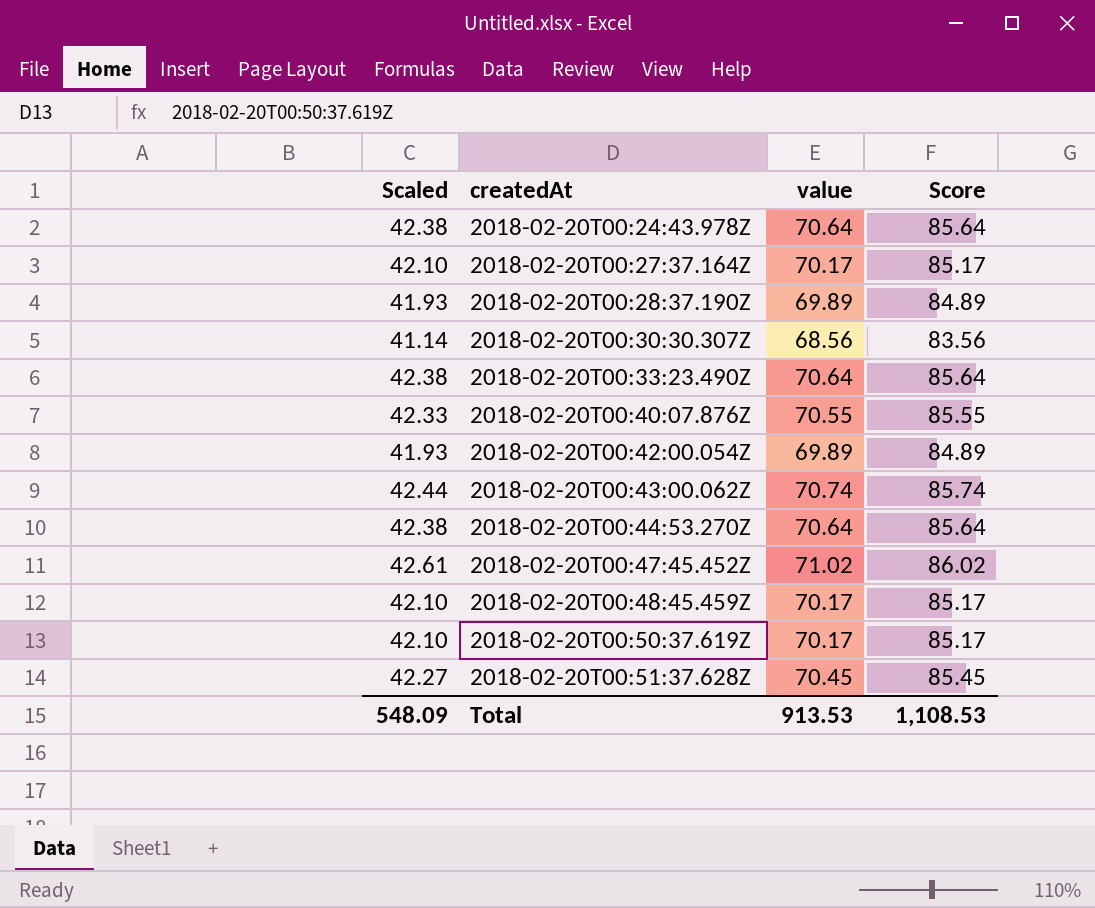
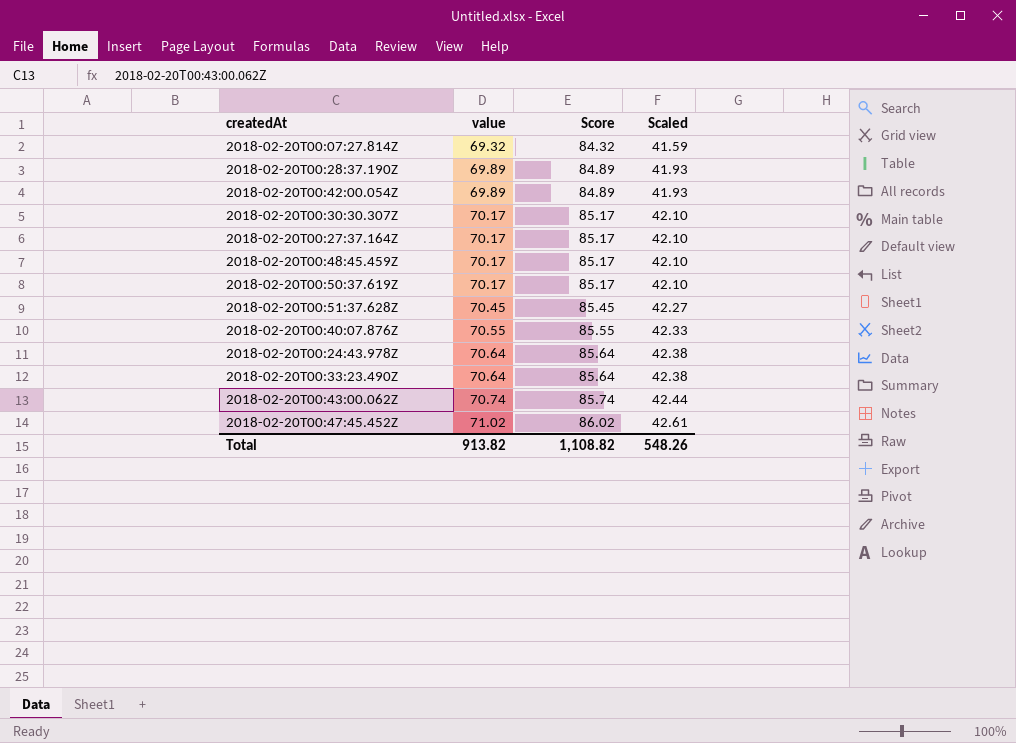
row order: createdAt ascending -> value ascending
column Scaled | position: 1 -> 4
row 2018-02-20T00:44:53.270Z: 42.38 | 70.64 | 85.64 -> none
row 2018-02-20T00:07:27.814Z: none -> 69.32 | 84.32 | 41.59
2018-02-20T00:30:30.307Z | value: 68.56 -> 70.17
2018-02-20T00:30:30.307Z | Score: 83.56 -> 85.17
2018-02-20T00:30:30.307Z | Scaled: 41.14 -> 42.10
Total | value: 913.53 -> 913.82
Total | Score: 1,108.53 -> 1,108.82
Total | Scaled: 548.09 -> 548.26

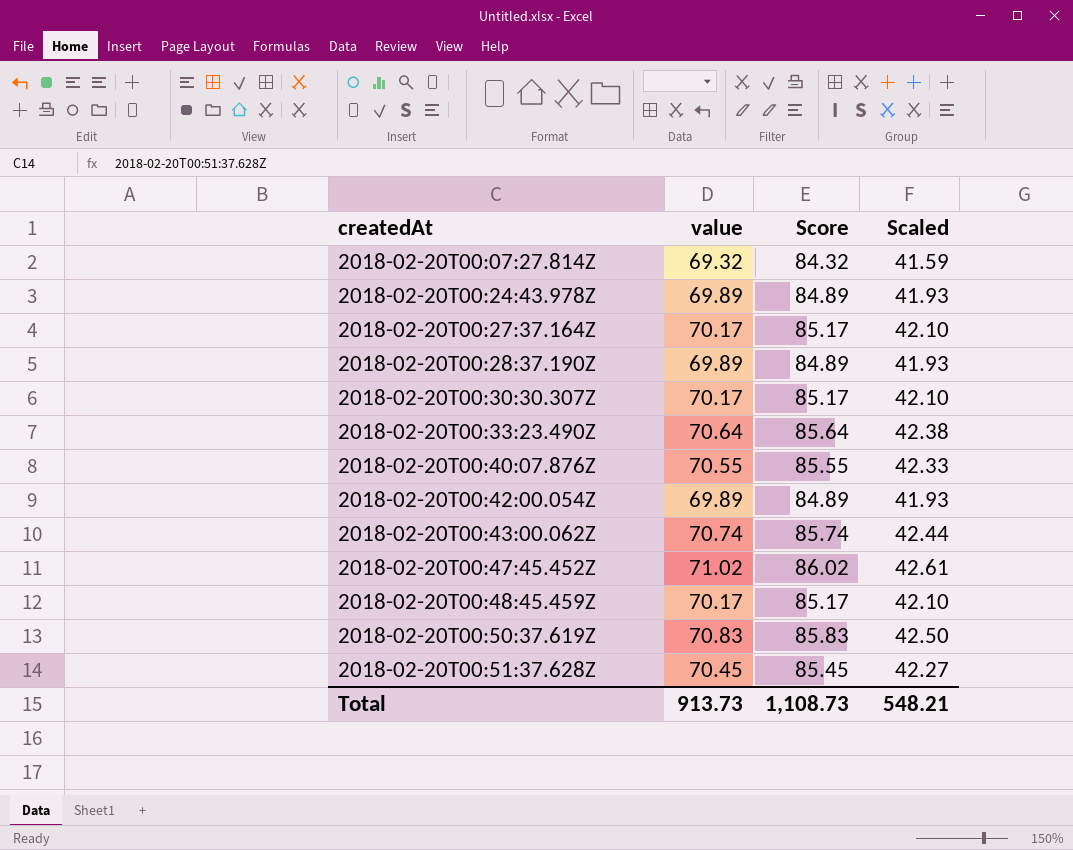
row order: value ascending -> createdAt ascending
2018-02-20T00:24:43.978Z | value: 70.64 -> 69.89
2018-02-20T00:24:43.978Z | Score: 85.64 -> 84.89
2018-02-20T00:24:43.978Z | Scaled: 42.38 -> 41.93
2018-02-20T00:50:37.619Z | value: 70.17 -> 70.83
2018-02-20T00:50:37.619Z | Score: 85.17 -> 85.83
2018-02-20T00:50:37.619Z | Scaled: 42.10 -> 42.50
Total | value: 913.82 -> 913.73
Total | Score: 1,108.82 -> 1,108.73
Total | Scaled: 548.26 -> 548.21

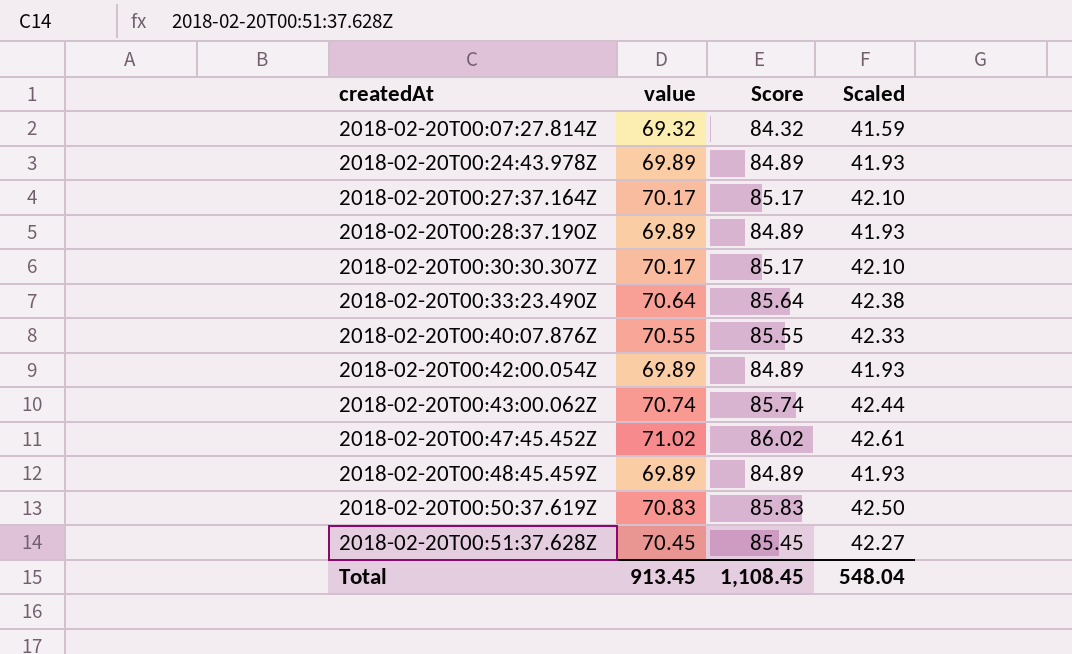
2018-02-20T00:48:45.459Z | value: 70.17 -> 69.89
2018-02-20T00:48:45.459Z | Score: 85.17 -> 84.89
2018-02-20T00:48:45.459Z | Scaled: 42.10 -> 41.93
Total | value: 913.73 -> 913.45
Total | Score: 1,108.73 -> 1,108.45
Total | Scaled: 548.21 -> 548.04

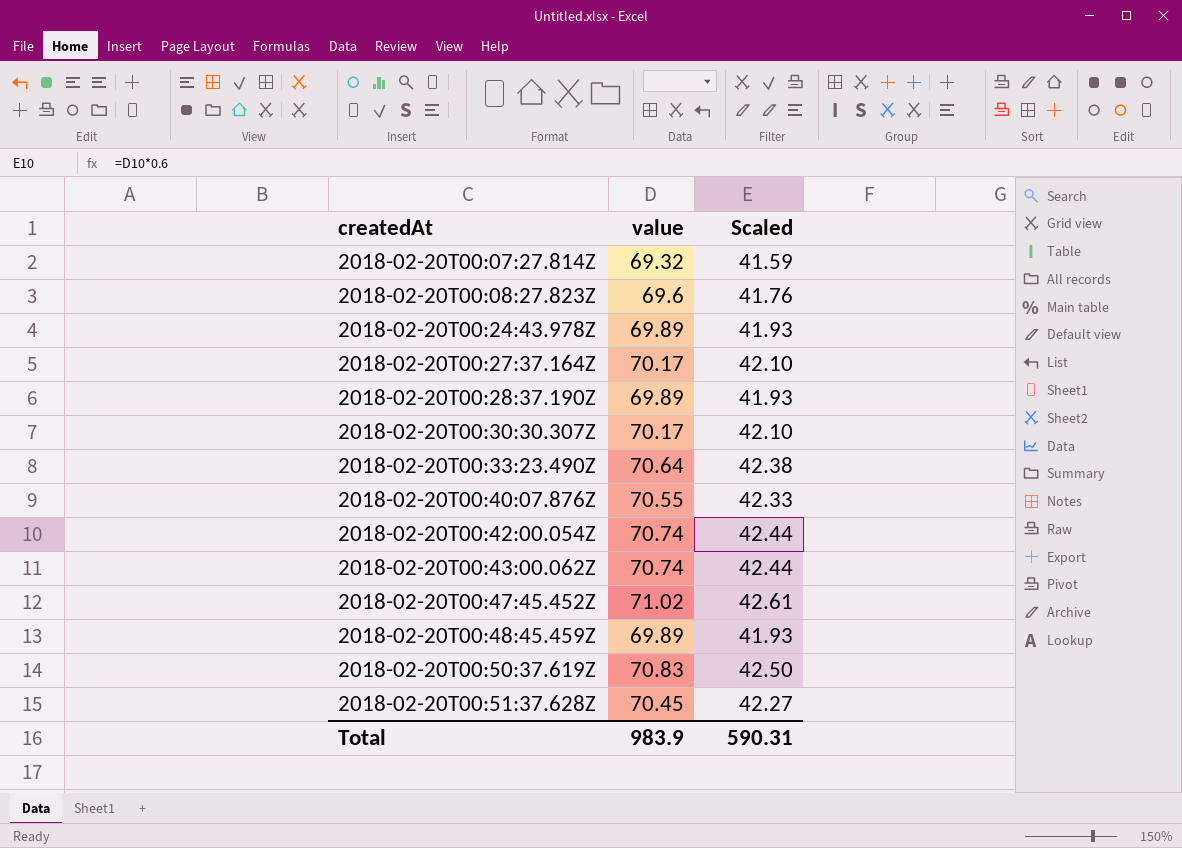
column Score | formula: [value] + 15 -> none
row 2018-02-20T00:08:27.823Z: none -> 69.6 | 41.76
2018-02-20T00:42:00.054Z | value: 69.89 -> 70.74
2018-02-20T00:42:00.054Z | Scaled: 41.93 -> 42.44
Total | value: 913.45 -> 983.9
Total | Scaled: 548.04 -> 590.31

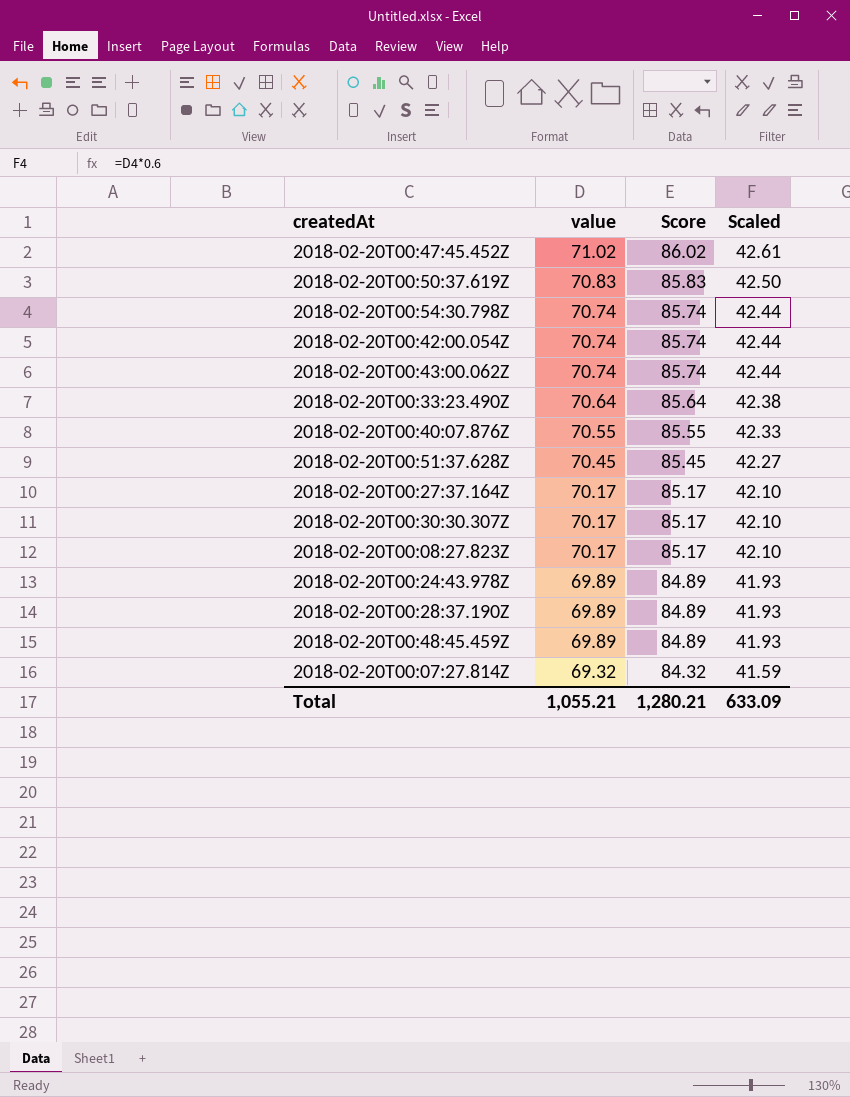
row order: createdAt ascending -> value descending
column Score | formula: none -> [value] + 15
row 2018-02-20T00:54:30.798Z: none -> 70.74 | 85.74 | 42.44
2018-02-20T00:08:27.823Z | value: 69.6 -> 70.17
2018-02-20T00:08:27.823Z | Scaled: 41.76 -> 42.10
Total | value: 983.9 -> 1,055.21
Total | Scaled: 590.31 -> 633.09

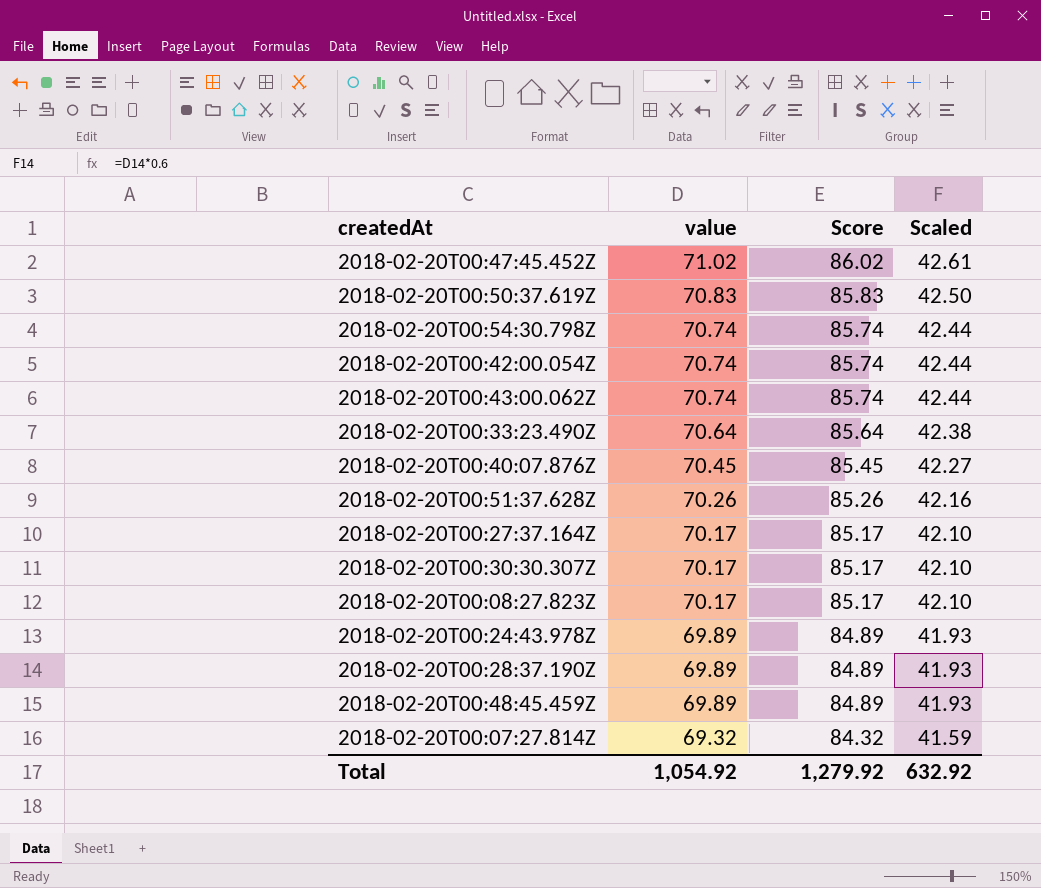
2018-02-20T00:40:07.876Z | value: 70.55 -> 70.45
2018-02-20T00:40:07.876Z | Score: 85.55 -> 85.45
2018-02-20T00:40:07.876Z | Scaled: 42.33 -> 42.27
2018-02-20T00:51:37.628Z | value: 70.45 -> 70.26
2018-02-20T00:51:37.628Z | Score: 85.45 -> 85.26
2018-02-20T00:51:37.628Z | Scaled: 42.27 -> 42.16
Total | value: 1,055.21 -> 1,054.92
Total | Score: 1,280.21 -> 1,279.92
Total | Scaled: 633.09 -> 632.92

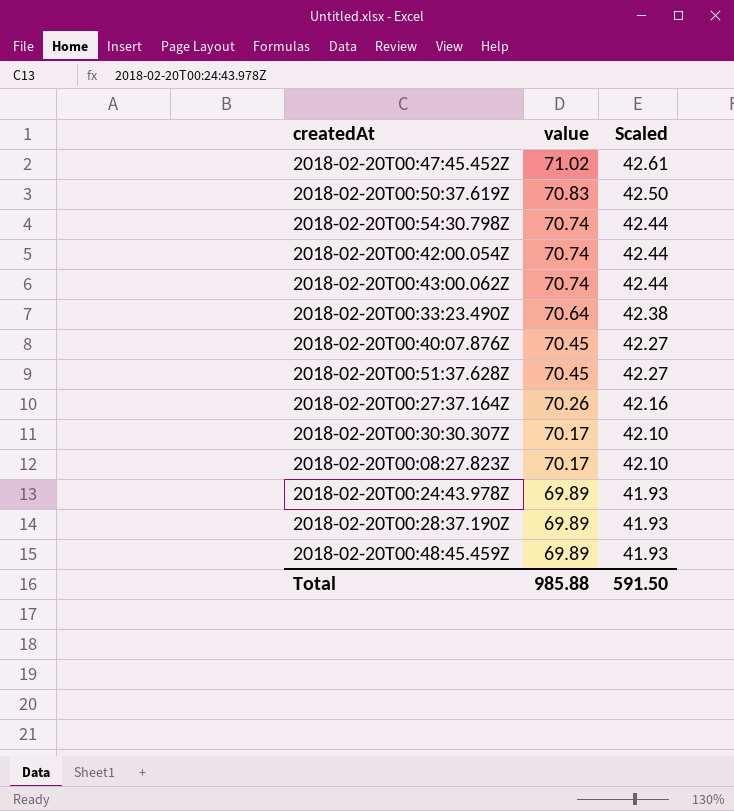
column Score | formula: [value] + 15 -> none
row 2018-02-20T00:07:27.814Z: 69.32 | 84.32 | 41.59 -> none
2018-02-20T00:51:37.628Z | value: 70.26 -> 70.45
2018-02-20T00:51:37.628Z | Scaled: 42.16 -> 42.27
2018-02-20T00:27:37.164Z | value: 70.17 -> 70.26
2018-02-20T00:27:37.164Z | Scaled: 42.10 -> 42.16
Total | value: 1,054.92 -> 985.88
Total | Scaled: 632.92 -> 591.50

